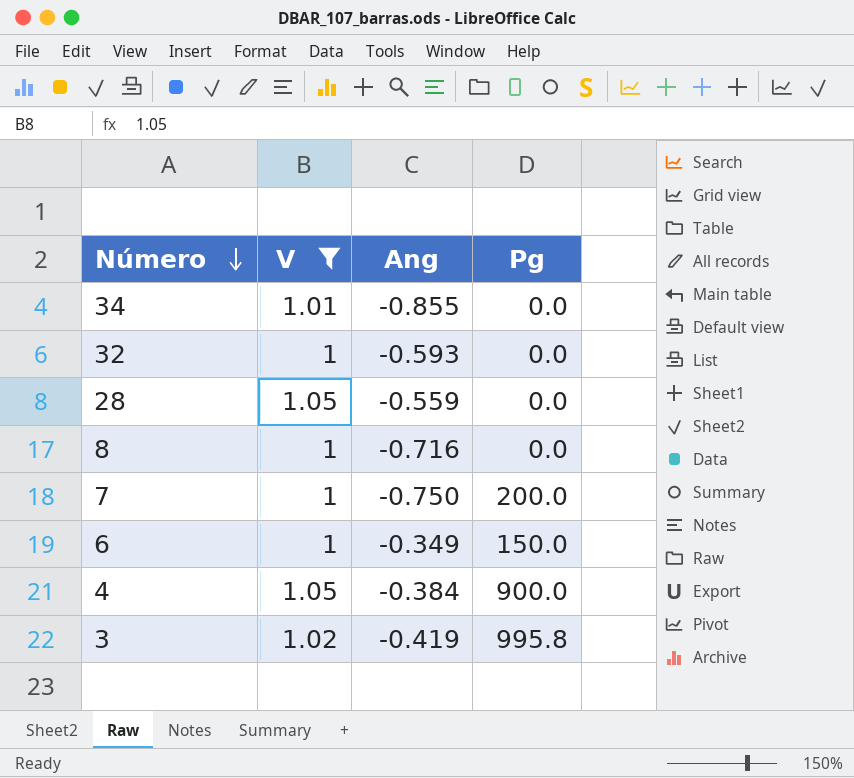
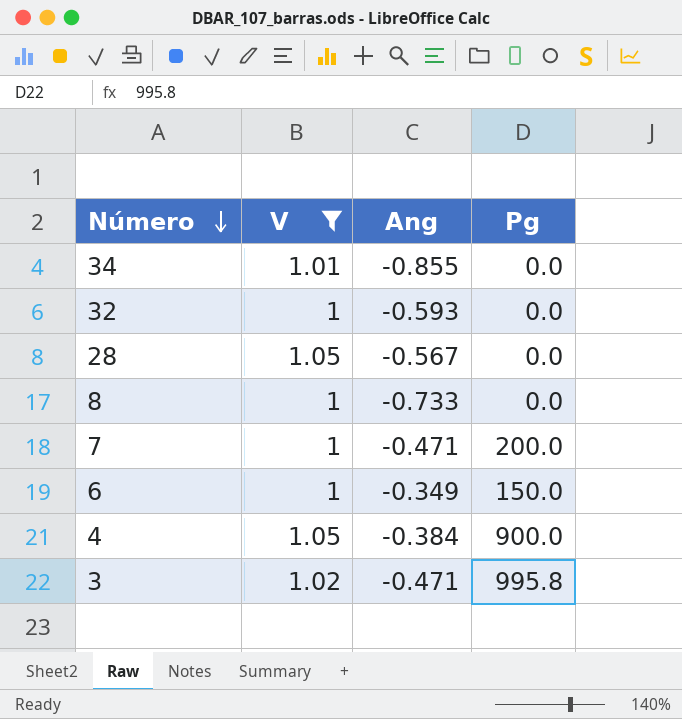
28 | Ang: -0.559 -> -0.567
8 | Ang: -0.716 -> -0.733
7 | Ang: -0.750 -> -0.471
3 | Ang: -0.419 -> -0.471

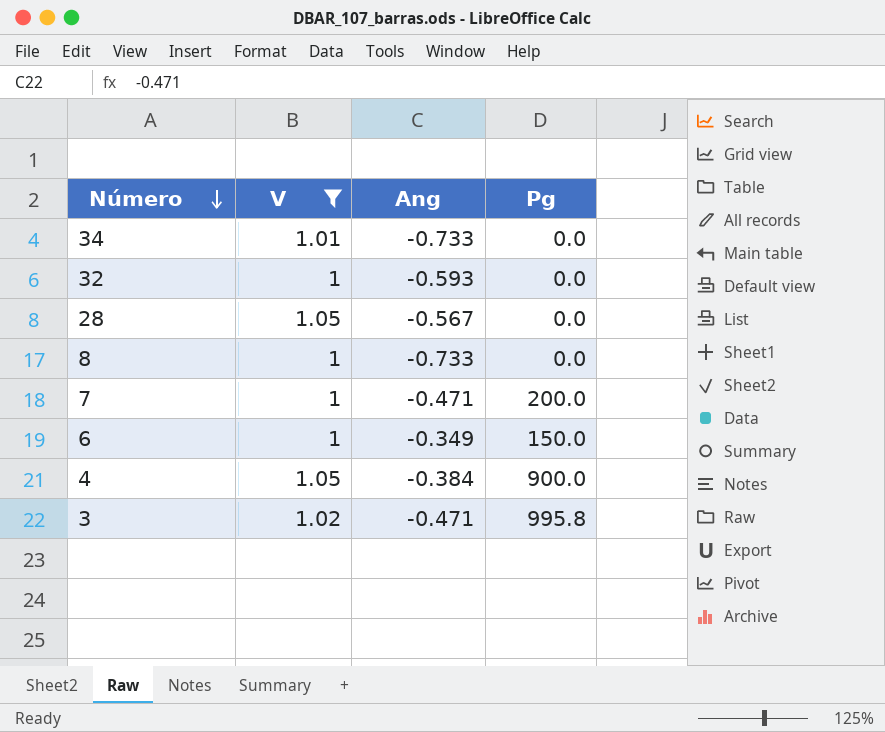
34 | Ang: -0.855 -> -0.733

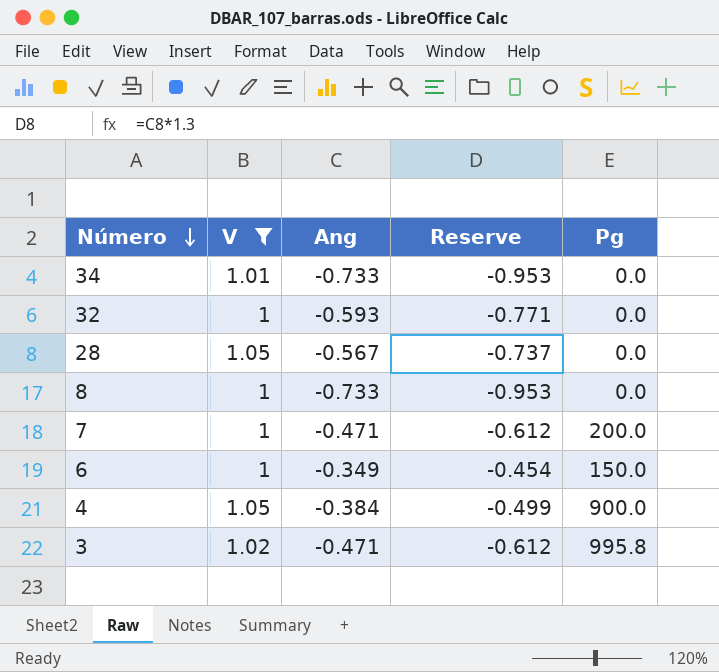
column Reserve | formula: none -> [Ang] * 1.3

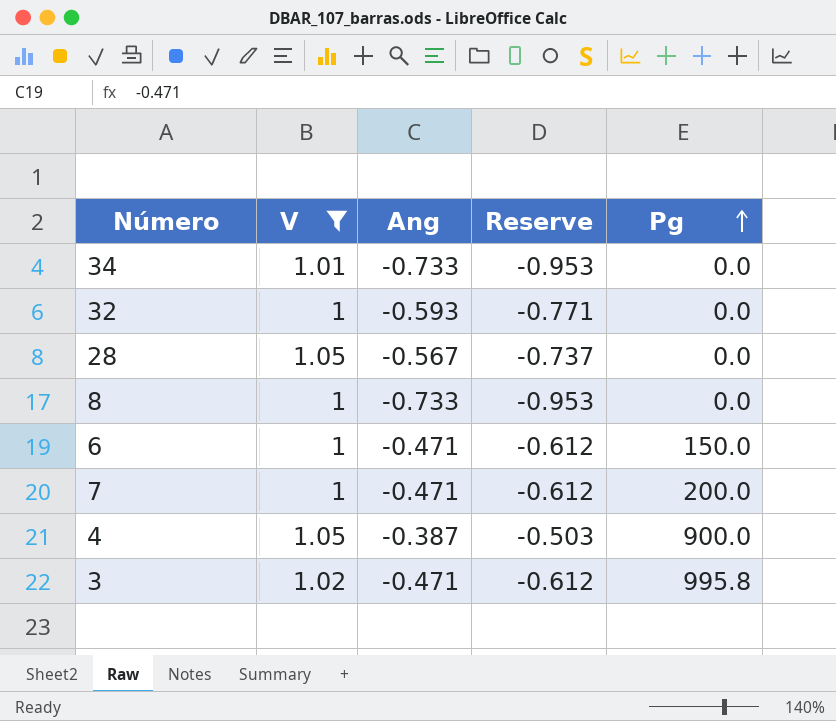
row order: Número descending -> Pg ascending
6 | Ang: -0.349 -> -0.471
6 | Reserve: -0.454 -> -0.612
4 | Ang: -0.384 -> -0.387
4 | Reserve: -0.499 -> -0.503

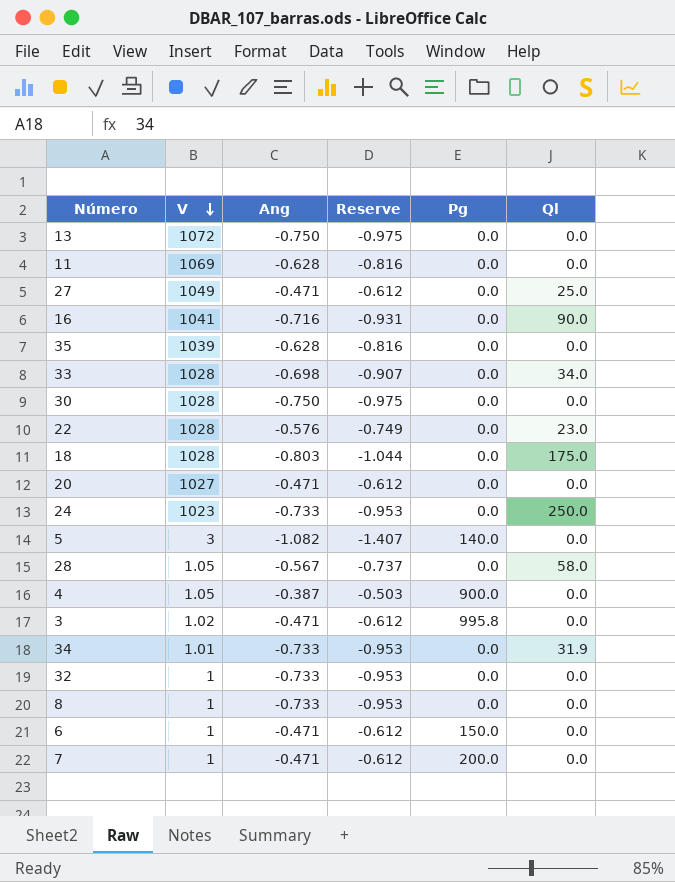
filter: V <= 1.05 -> none
row order: Pg ascending -> V descending
column Ql | position: none -> 6
32 | Ang: -0.593 -> -0.733
32 | Reserve: -0.771 -> -0.953

